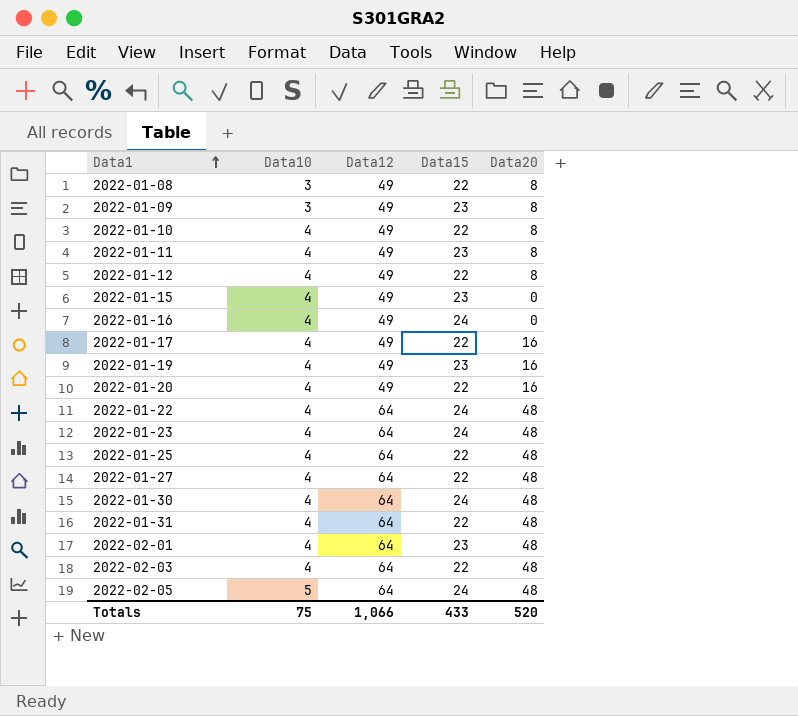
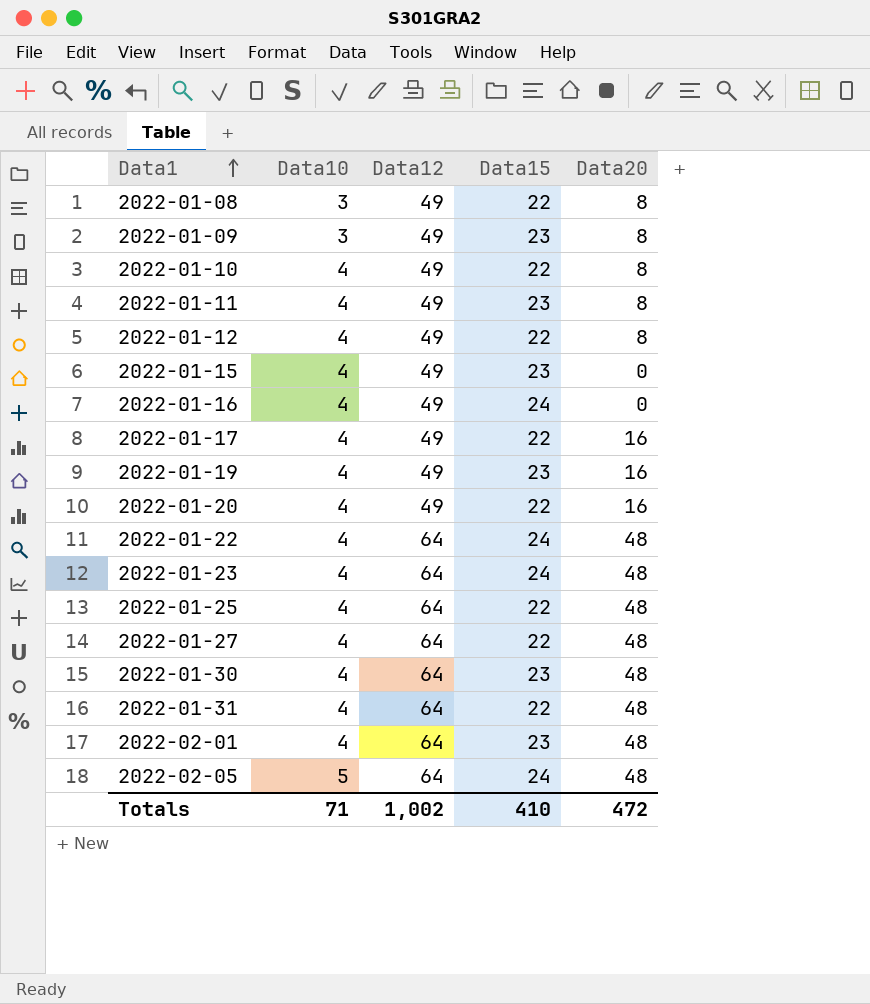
row 2022-02-03: 4 | 64 | 22 | 48 -> none
2022-01-30 | Data15: 24 -> 23
Totals | Data10: 75 -> 71
Totals | Data12: 1,066 -> 1,002
Totals | Data15: 433 -> 410
Totals | Data20: 520 -> 472

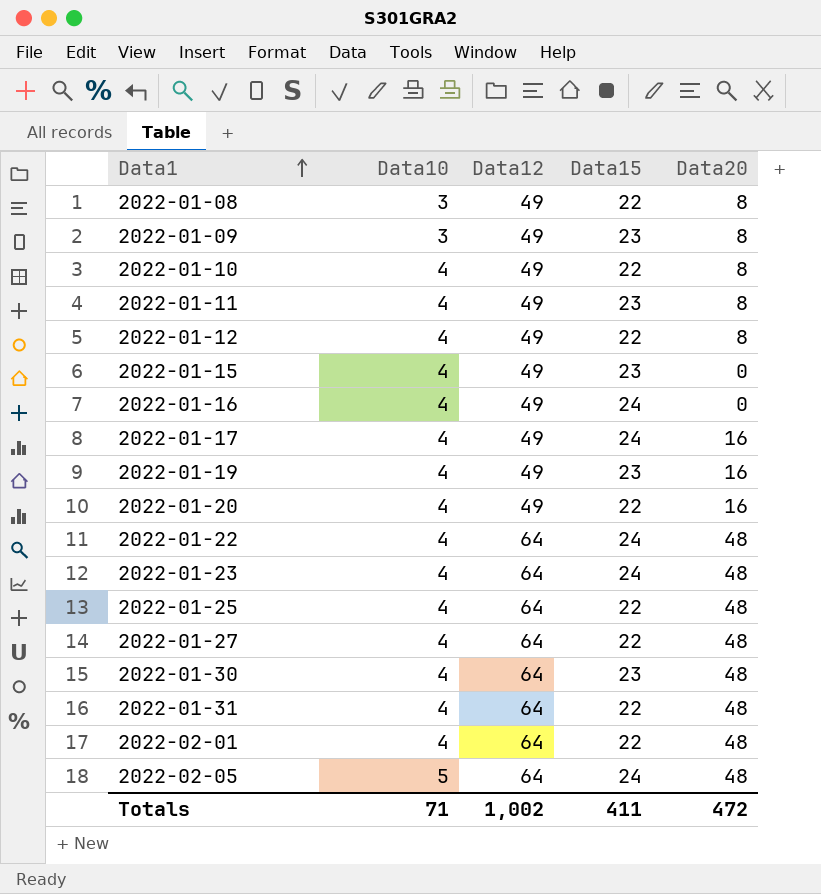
2022-01-17 | Data15: 22 -> 24
2022-02-01 | Data15: 23 -> 22
Totals | Data15: 410 -> 411

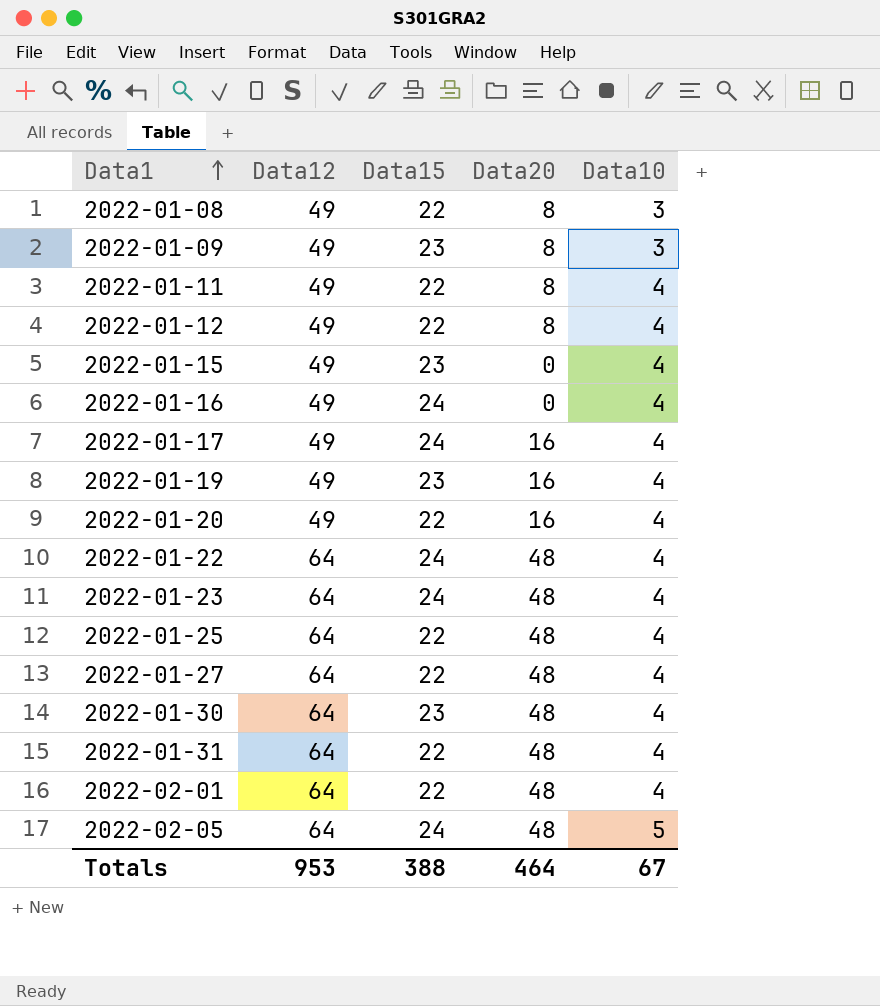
column Data10 | position: 2 -> 5
row 2022-01-10: 4 | 49 | 22 | 8 -> none
2022-01-11 | Data15: 23 -> 22
Totals | Data12: 1,002 -> 953
Totals | Data15: 411 -> 388
Totals | Data20: 472 -> 464
Totals | Data10: 71 -> 67

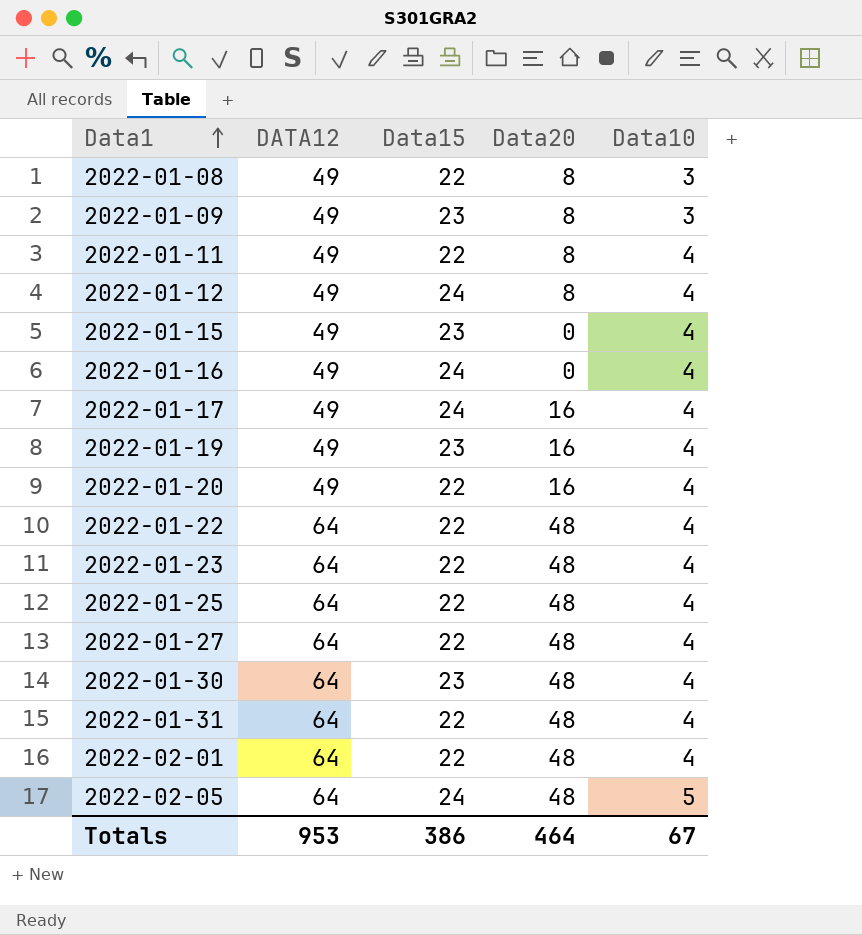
column name: Data12 -> DATA12
2022-01-12 | Data15: 22 -> 24
2022-01-22 | Data15: 24 -> 22
2022-01-23 | Data15: 24 -> 22
Totals | Data15: 388 -> 386

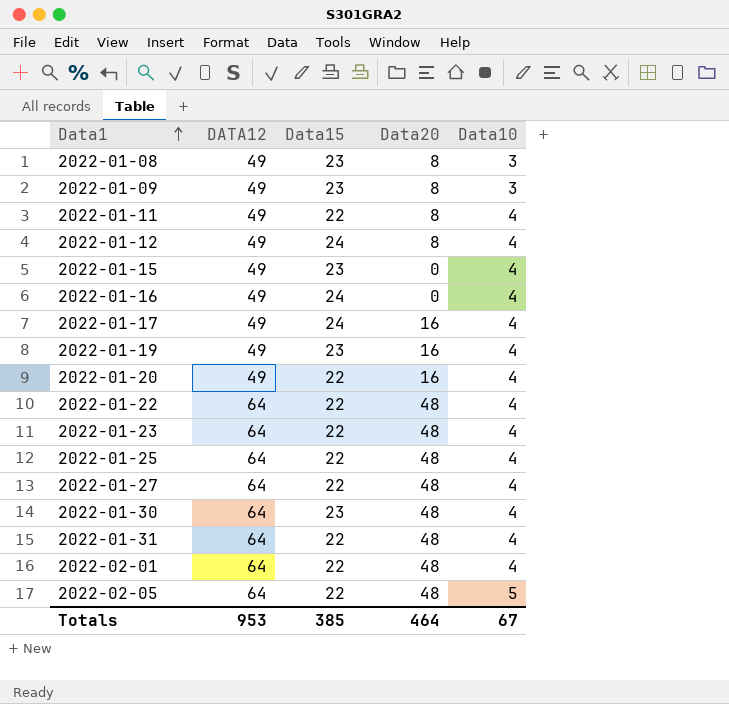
2022-01-08 | Data15: 22 -> 23
2022-02-05 | Data15: 24 -> 22
Totals | Data15: 386 -> 385

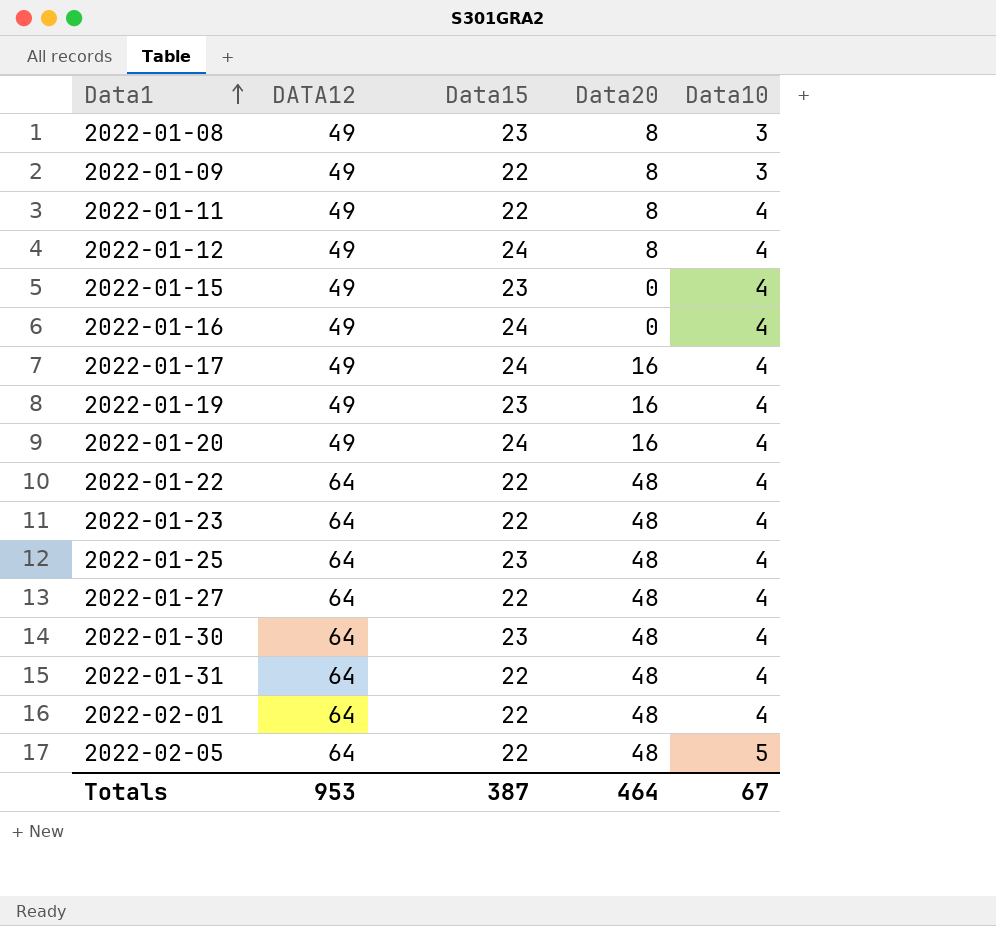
2022-01-09 | Data15: 23 -> 22
2022-01-20 | Data15: 22 -> 24
2022-01-25 | Data15: 22 -> 23
Totals | Data15: 385 -> 387

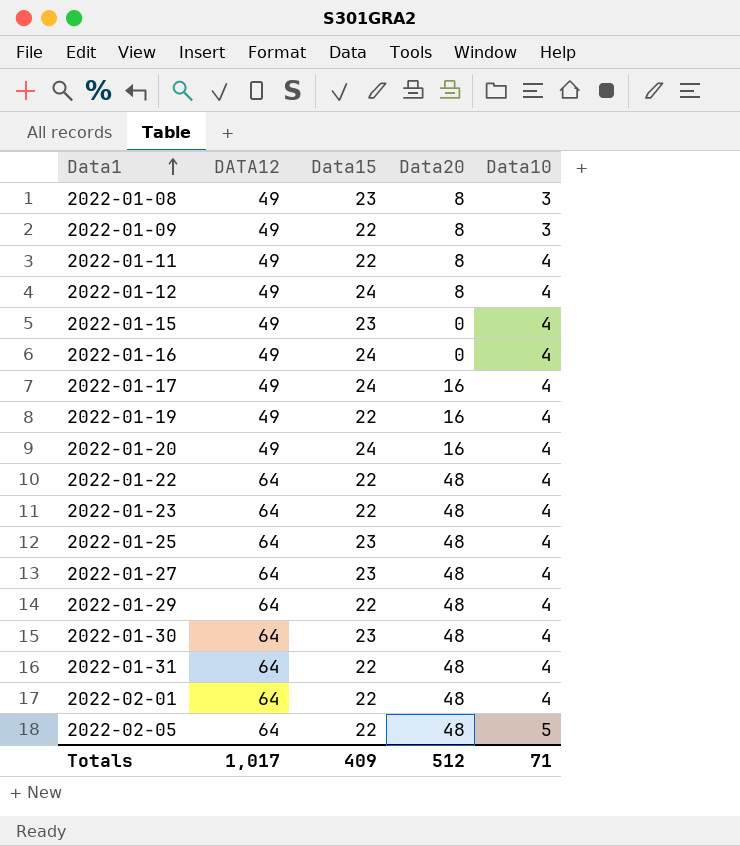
2022-01-19 | Data15: 23 -> 22
2022-01-27 | Data15: 22 -> 23
row 2022-01-29: none -> 64 | 22 | 48 | 4
Totals | DATA12: 953 -> 1,017
Totals | Data15: 387 -> 409
Totals | Data20: 464 -> 512
Totals | Data10: 67 -> 71

